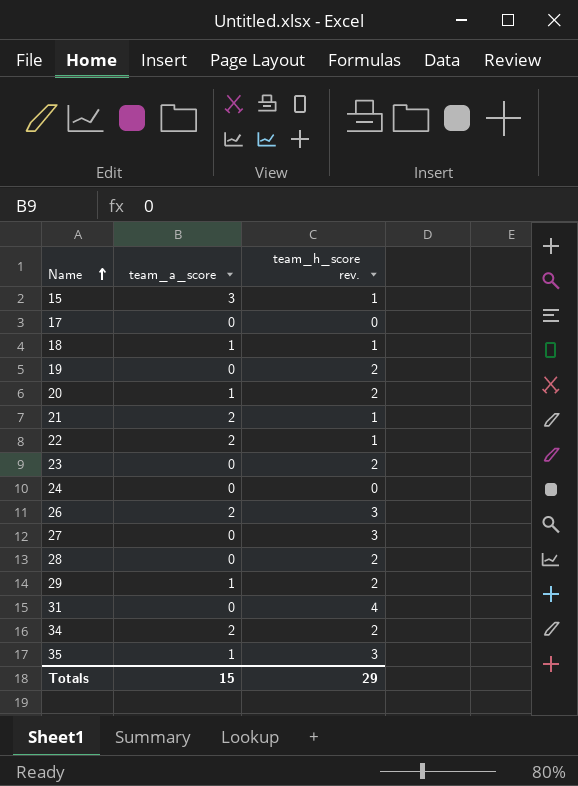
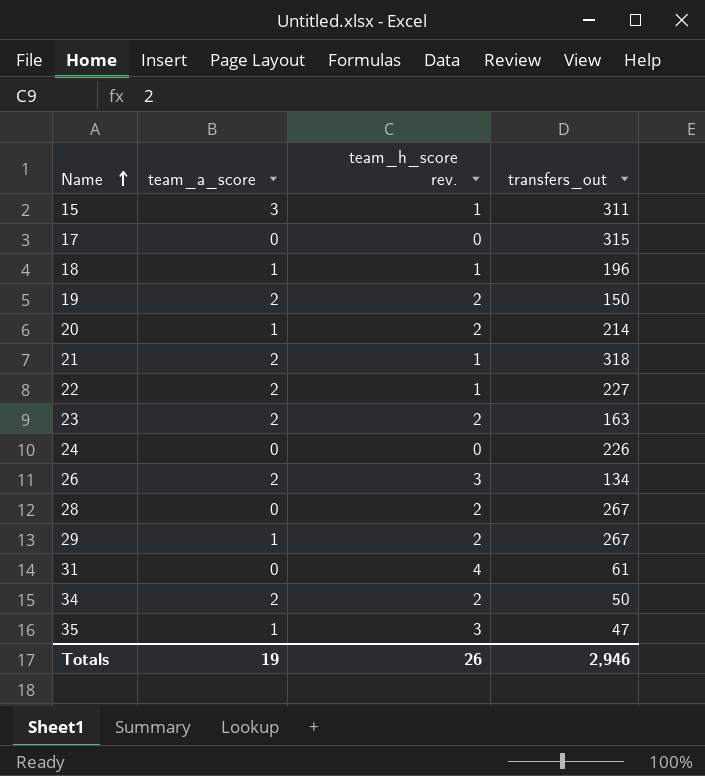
column transfers_out | position: none -> 4
row 27: 0 | 3 -> none
19 | team_a_score: 0 -> 2
23 | team_a_score: 0 -> 2
Totals | team_a_score: 15 -> 19
Totals | team_h_score rev.: 29 -> 26

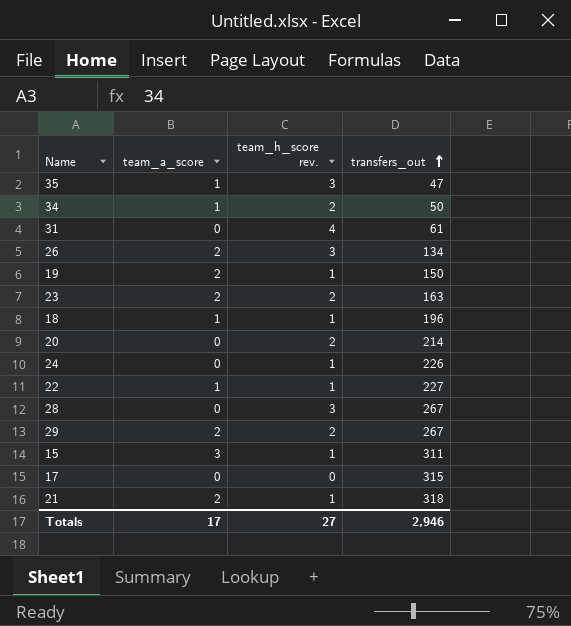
row order: Name ascending -> transfers_out ascending
34 | team_a_score: 2 -> 1
19 | team_h_score rev.: 2 -> 1
20 | team_a_score: 1 -> 0
24 | team_h_score rev.: 0 -> 1
22 | team_a_score: 2 -> 1
28 | team_h_score rev.: 2 -> 3
29 | team_a_score: 1 -> 2
Totals | team_a_score: 19 -> 17
Totals | team_h_score rev.: 26 -> 27

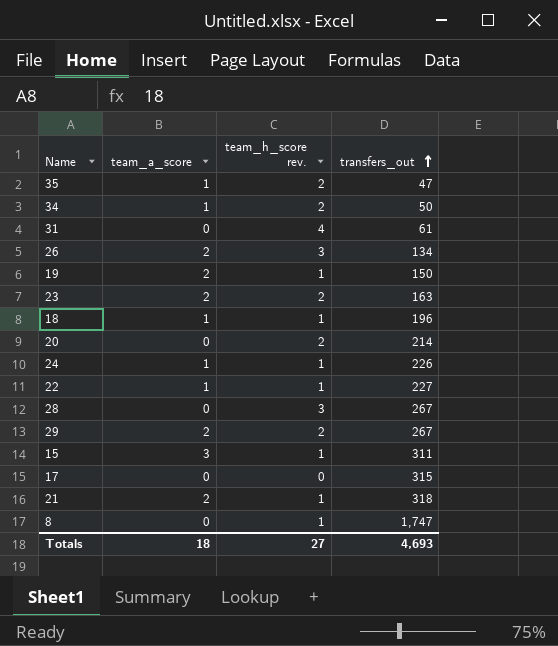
35 | team_h_score rev.: 3 -> 2
24 | team_a_score: 0 -> 1
row 8: none -> 0 | 1 | 1,747
Totals | team_a_score: 17 -> 18
Totals | transfers_out: 2,946 -> 4,693

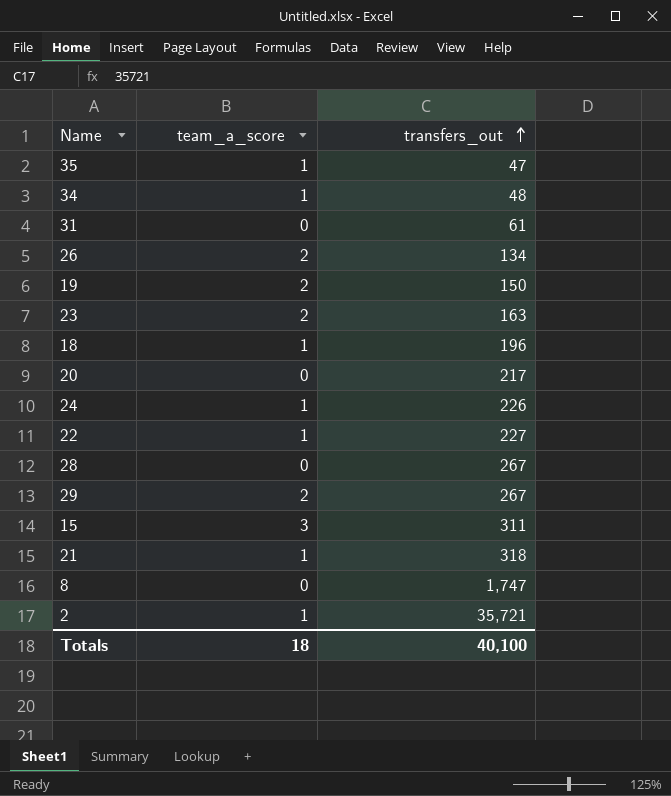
column team_h_score rev. | position: 3 -> none
row 17: 0 | 0 | 315 -> none
34 | transfers_out: 50 -> 48
20 | transfers_out: 214 -> 217
21 | team_a_score: 2 -> 1
row 2: none -> 1 | 35,721
Totals | transfers_out: 4,693 -> 40,100

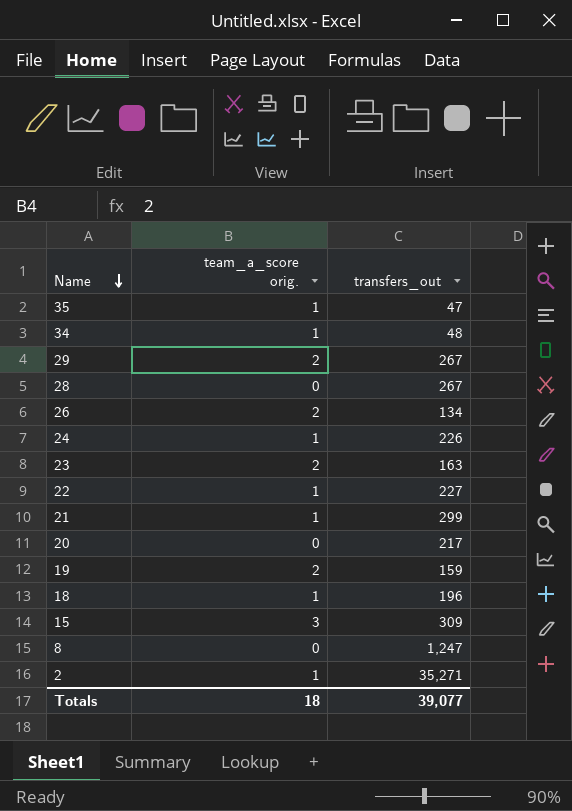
row order: transfers_out ascending -> Name descending
column name: team_a_score -> team_a_score orig.
row 31: 0 | 61 -> none
21 | transfers_out: 318 -> 299
19 | transfers_out: 150 -> 159
15 | transfers_out: 311 -> 309
8 | transfers_out: 1,747 -> 1,247
2 | transfers_out: 35,721 -> 35,271
Totals | transfers_out: 40,100 -> 39,077

